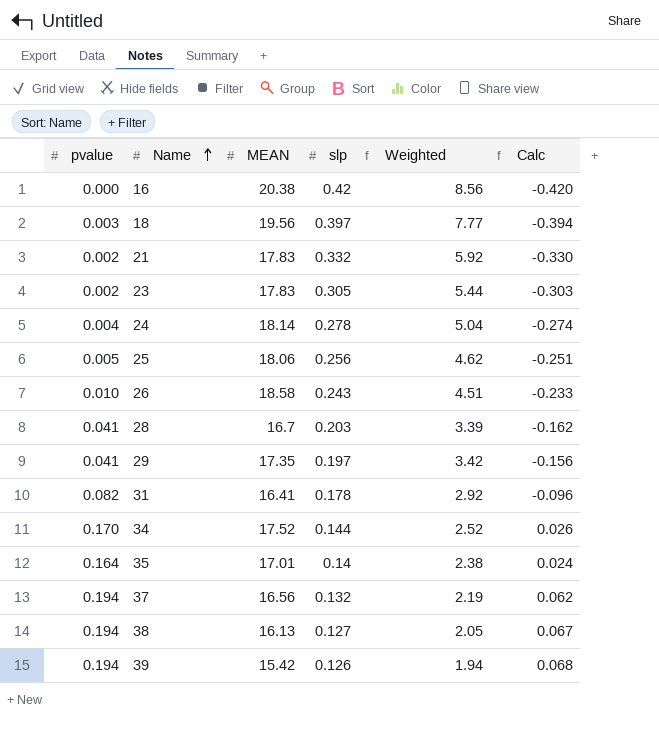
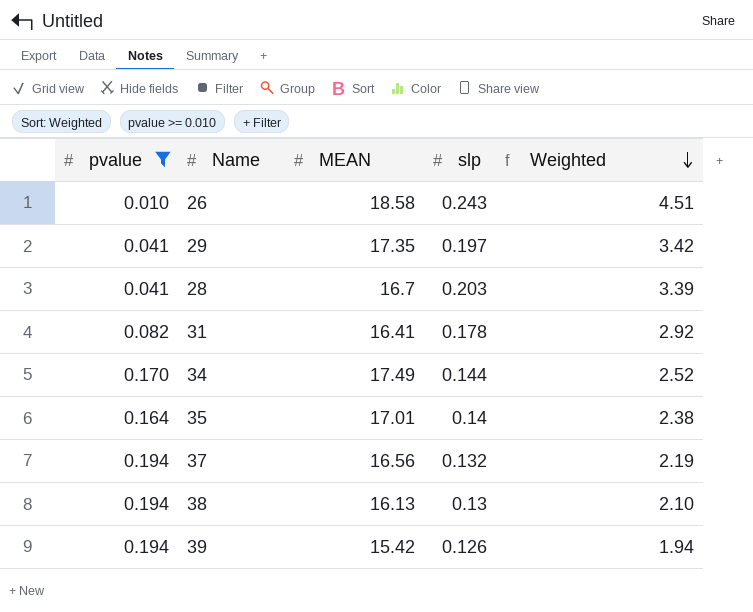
filter: none -> pvalue >= 0.010
row order: Name ascending -> Weighted descending
column Calc | formula: [pvalue] - [slp] -> none
34 | MEAN: 17.52 -> 17.49
38 | slp: 0.127 -> 0.13
38 | Weighted: 2.05 -> 2.10

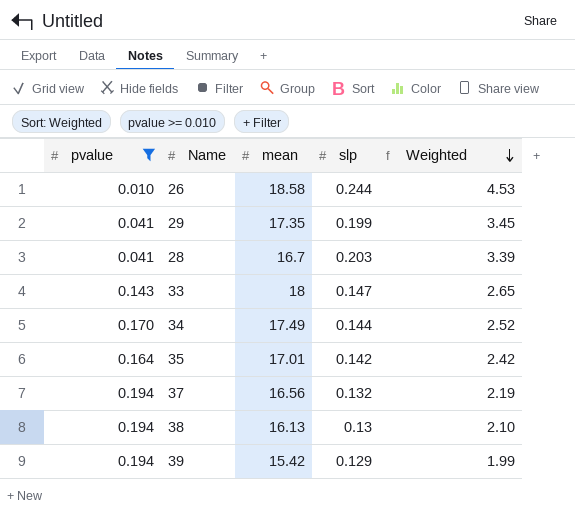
column name: MEAN -> mean
row 31: 0.082 | 16.41 | 0.178 | 2.92 -> none
26 | slp: 0.243 -> 0.244
26 | Weighted: 4.51 -> 4.53
29 | slp: 0.197 -> 0.199
29 | Weighted: 3.42 -> 3.45
row 33: none -> 0.143 | 18 | 0.147 | 2.65
35 | slp: 0.14 -> 0.142
35 | Weighted: 2.38 -> 2.42
39 | slp: 0.126 -> 0.129
39 | Weighted: 1.94 -> 1.99

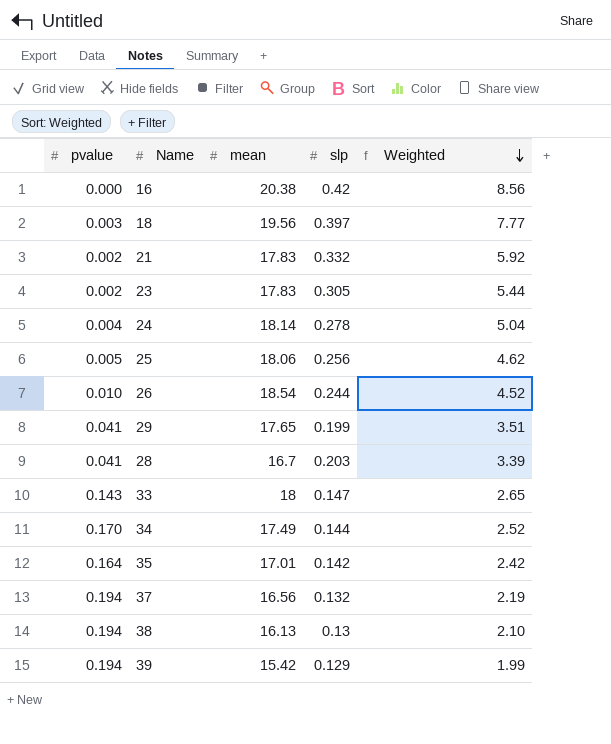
filter: pvalue >= 0.010 -> none
26 | mean: 18.58 -> 18.54
26 | Weighted: 4.53 -> 4.52
29 | mean: 17.35 -> 17.65
29 | Weighted: 3.45 -> 3.51

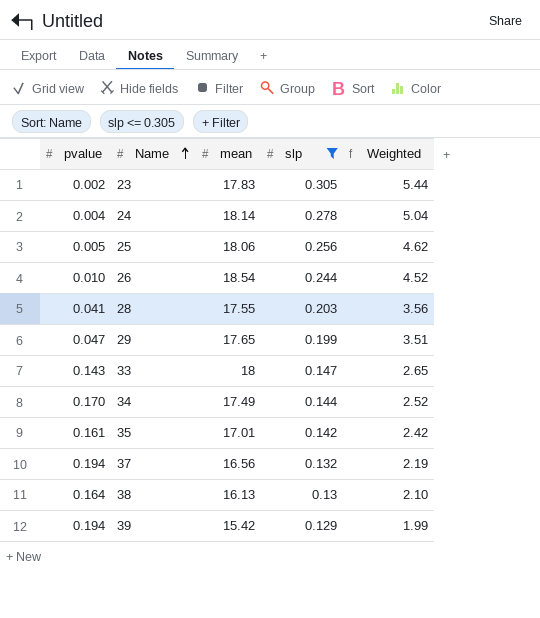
filter: none -> slp <= 0.305
row order: Weighted descending -> Name ascending
28 | mean: 16.7 -> 17.55
28 | Weighted: 3.39 -> 3.56
29 | pvalue: 0.041 -> 0.047
35 | pvalue: 0.164 -> 0.161
38 | pvalue: 0.194 -> 0.164

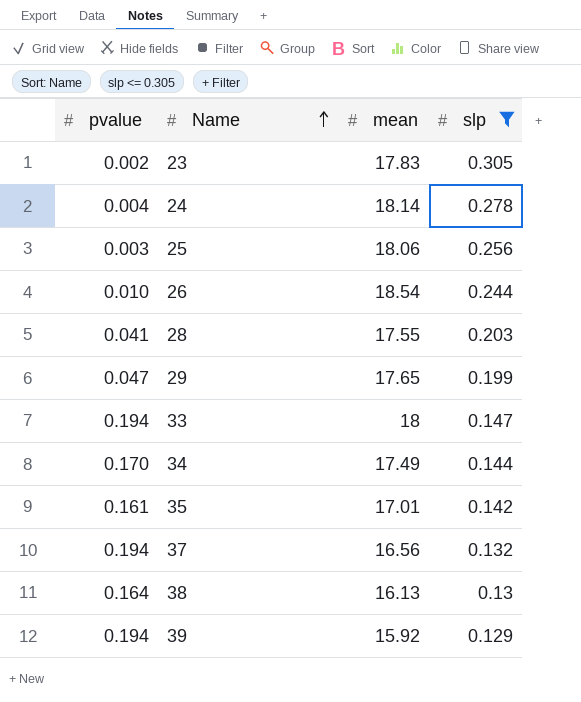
column Weighted | formula: [mean] * [slp] -> none
25 | pvalue: 0.005 -> 0.003
33 | pvalue: 0.143 -> 0.194
39 | mean: 15.42 -> 15.92

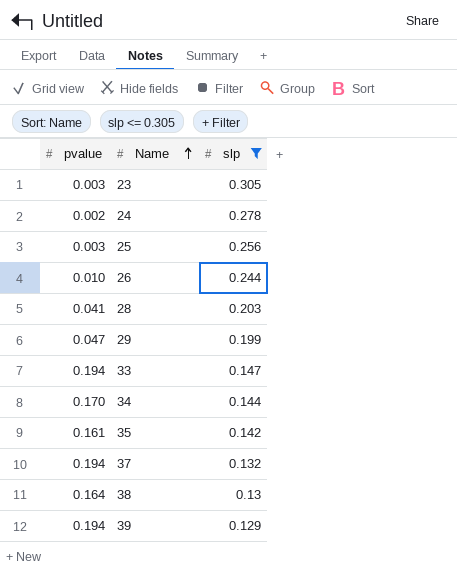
column mean | position: 3 -> none
23 | pvalue: 0.002 -> 0.003
24 | pvalue: 0.004 -> 0.002

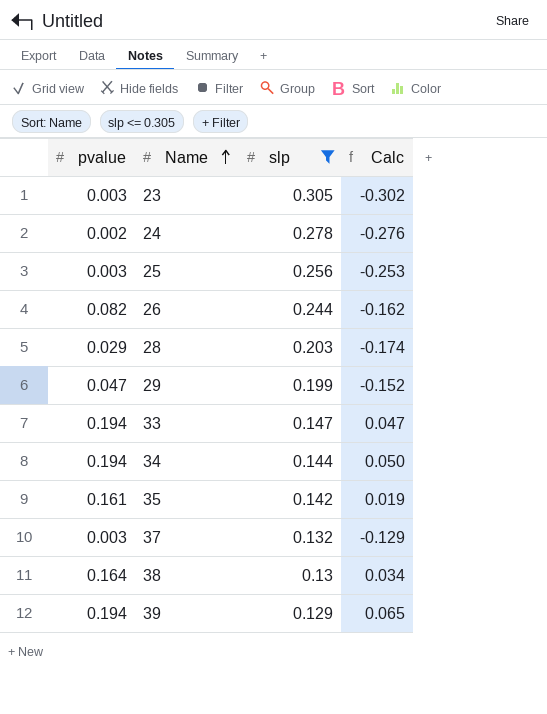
column Calc | formula: none -> [pvalue] - [slp]
26 | pvalue: 0.010 -> 0.082
28 | pvalue: 0.041 -> 0.029
34 | pvalue: 0.170 -> 0.194
37 | pvalue: 0.194 -> 0.003

